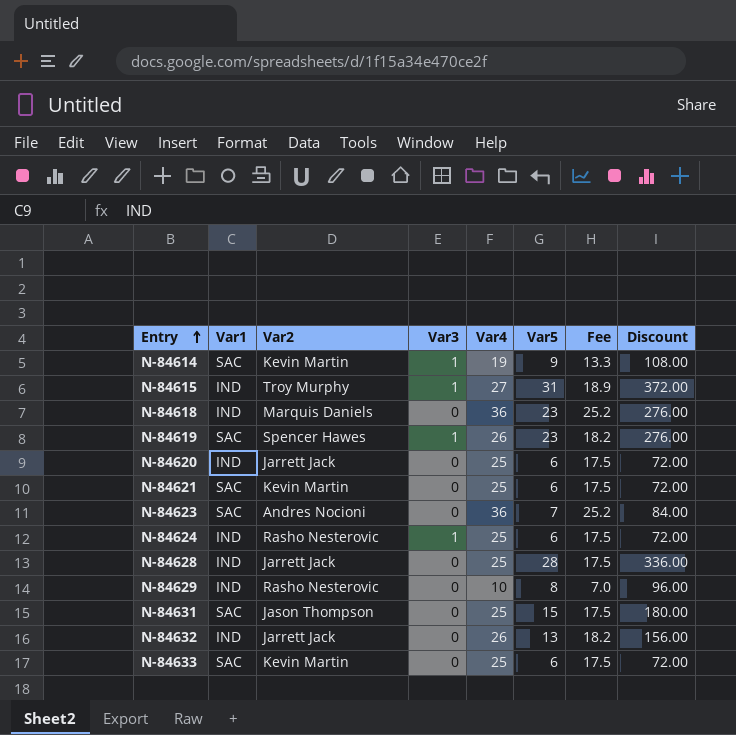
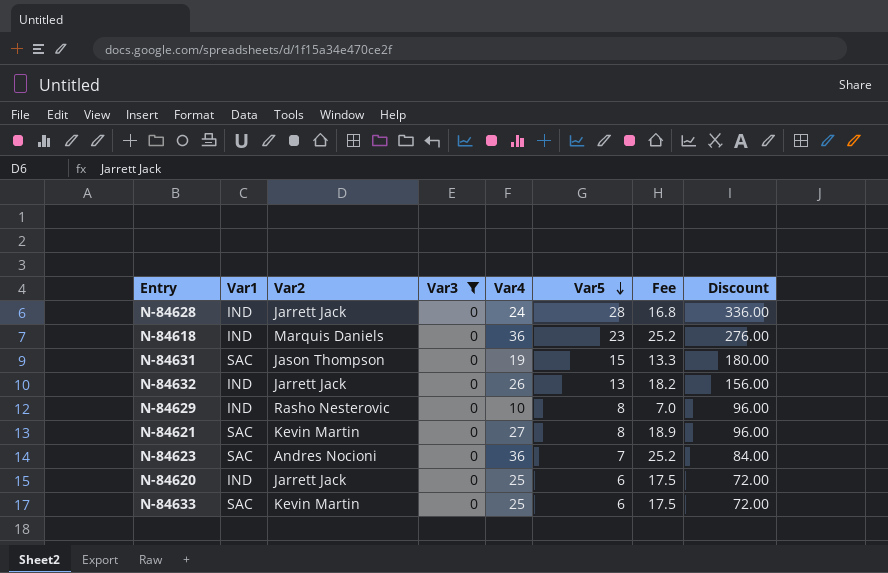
filter: none -> Var3 = 0
row order: Entry ascending -> Var5 descending
N-84628 | Var4: 25 -> 24
N-84628 | Fee: 17.5 -> 16.8
N-84631 | Var4: 25 -> 19
N-84631 | Fee: 17.5 -> 13.3
N-84621 | Var4: 25 -> 27
N-84621 | Var5: 6 -> 8
N-84621 | Fee: 17.5 -> 18.9
N-84621 | Discount: 72.00 -> 96.00

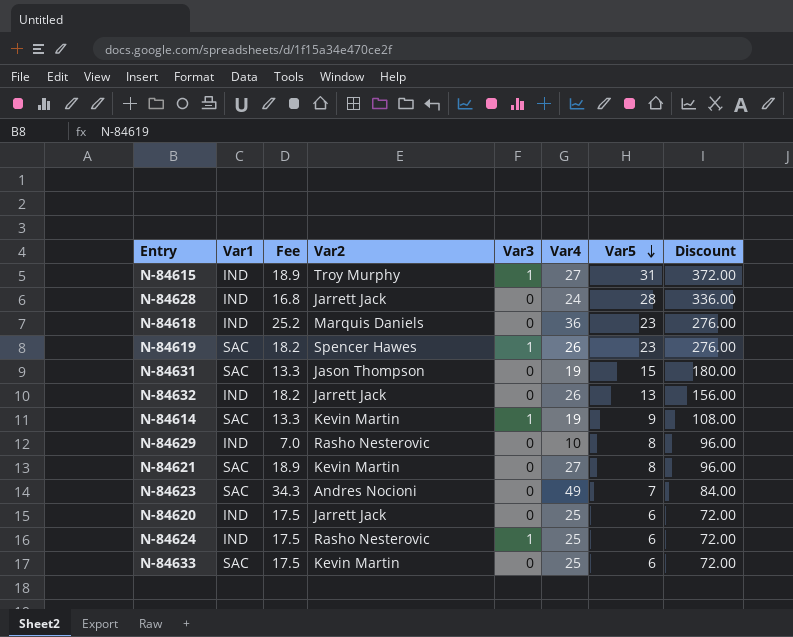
filter: Var3 = 0 -> none
column Fee | position: 7 -> 3
N-84623 | Fee: 25.2 -> 34.3
N-84623 | Var4: 36 -> 49

